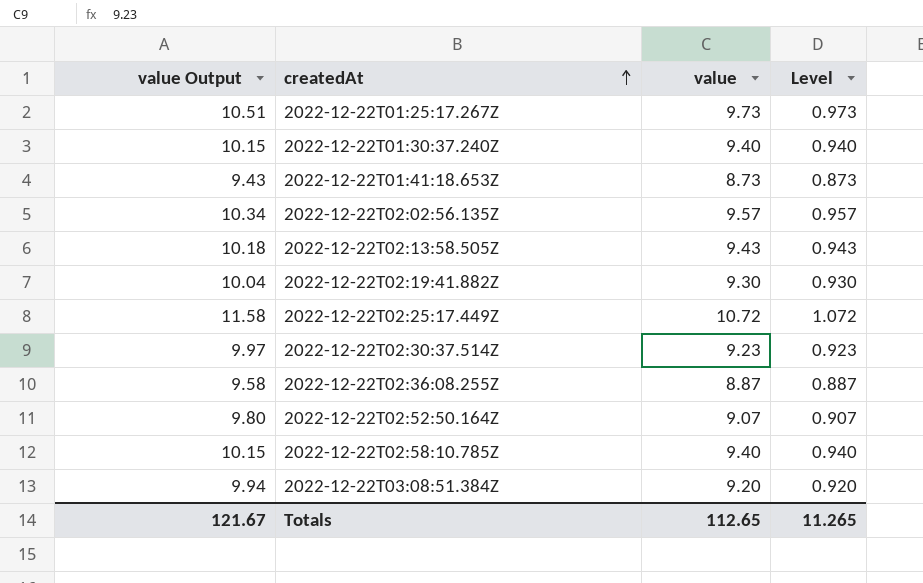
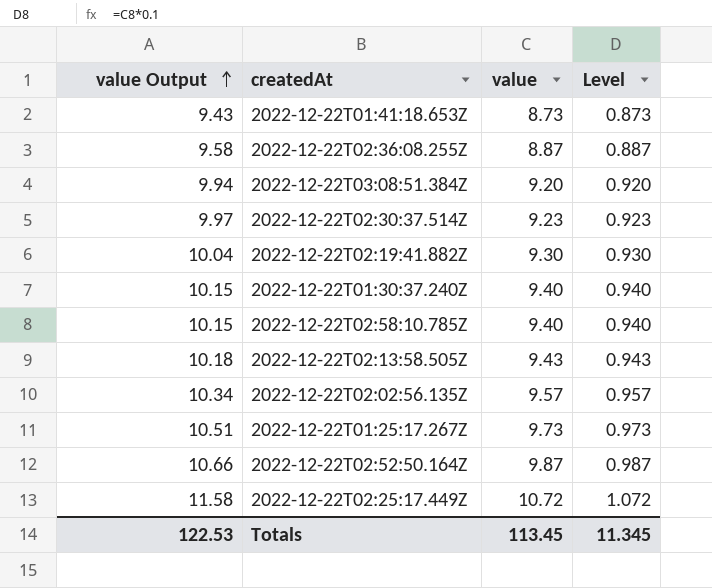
row order: createdAt ascending -> value Output ascending
2022-12-22T02:52:50.164Z | value Output: 9.80 -> 10.66
2022-12-22T02:52:50.164Z | value: 9.07 -> 9.87
2022-12-22T02:52:50.164Z | Level: 0.907 -> 0.987
Totals | value Output: 121.67 -> 122.53
Totals | value: 112.65 -> 113.45
Totals | Level: 11.265 -> 11.345

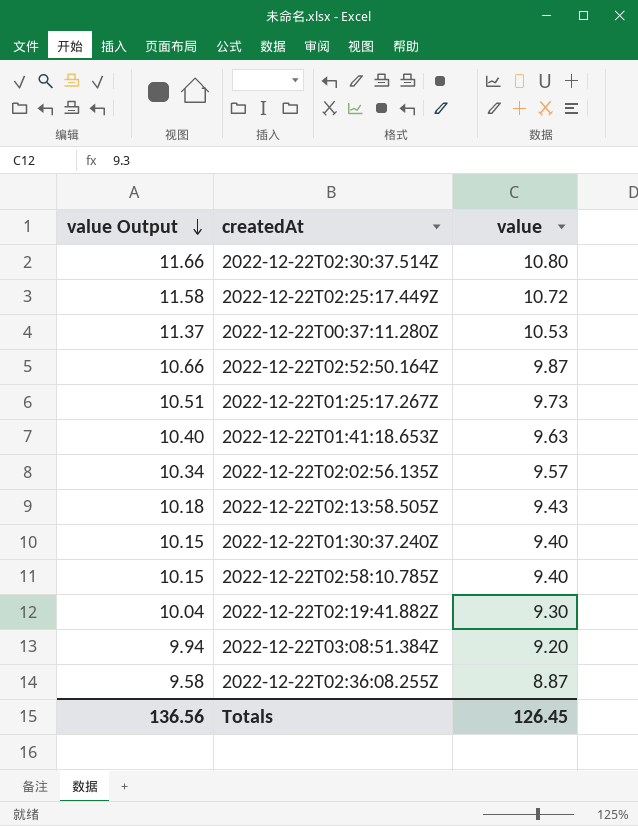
row order: value Output ascending -> value Output descending
column Level | formula: [value] * 0.1 -> none
2022-12-22T02:30:37.514Z | value Output: 9.97 -> 11.66
2022-12-22T02:30:37.514Z | value: 9.23 -> 10.80
row 2022-12-22T00:37:11.280Z: none -> 11.37 | 10.53
2022-12-22T01:41:18.653Z | value Output: 9.43 -> 10.40
2022-12-22T01:41:18.653Z | value: 8.73 -> 9.63
Totals | value Output: 122.53 -> 136.56
Totals | value: 113.45 -> 126.45

